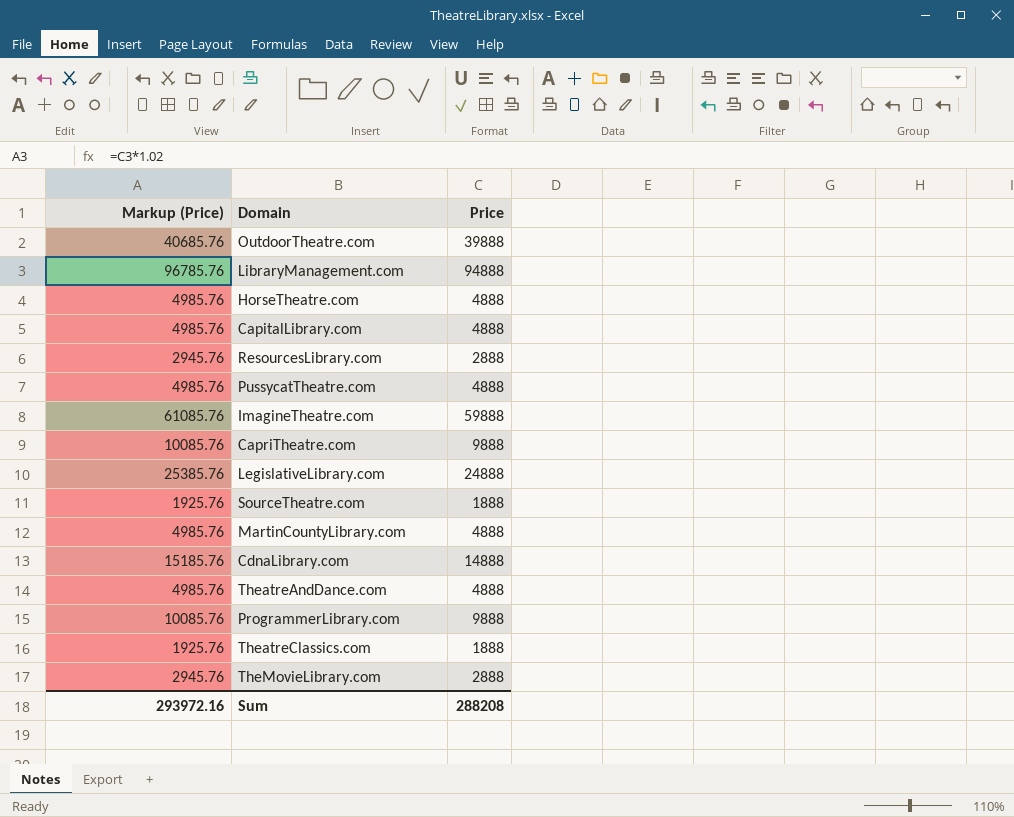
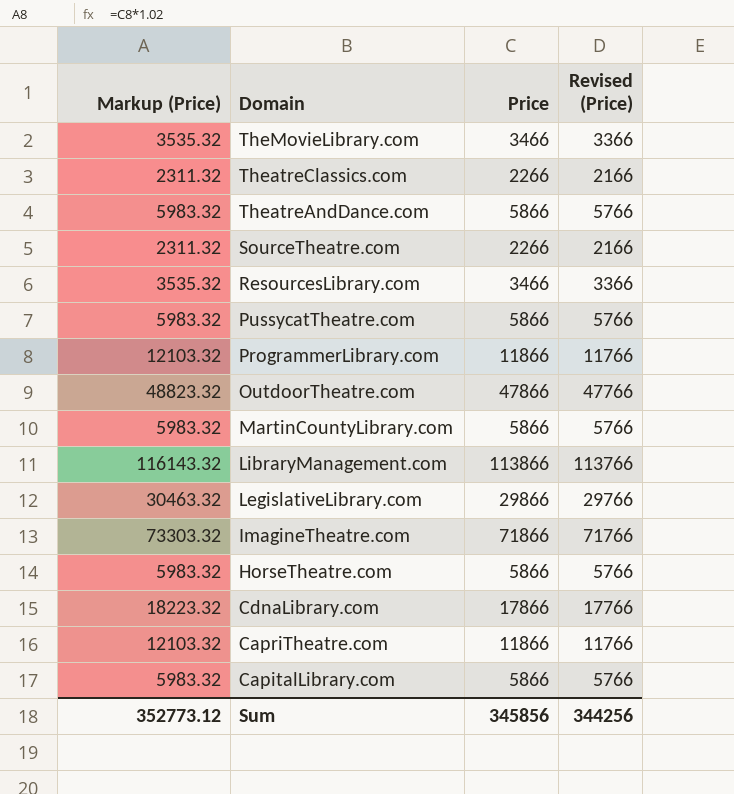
row order: none -> Domain descending
column Revised (Price) | formula: none -> [Price] - 100
TheMovieLibrary.com | Markup (Price): 2945.76 -> 3535.32
TheMovieLibrary.com | Price: 2888 -> 3466
TheatreClassics.com | Markup (Price): 1925.76 -> 2311.32
TheatreClassics.com | Price: 1888 -> 2266
TheatreAndDance.com | Markup (Price): 4985.76 -> 5983.32
TheatreAndDance.com | Price: 4888 -> 5866
SourceTheatre.com | Markup (Price): 1925.76 -> 2311.32
SourceTheatre.com | Price: 1888 -> 2266
ResourcesLibrary.com | Markup (Price): 2945.76 -> 3535.32
ResourcesLibrary.com | Price: 2888 -> 3466
PussycatTheatre.com | Markup (Price): 4985.76 -> 5983.32
PussycatTheatre.com | Price: 4888 -> 5866
ProgrammerLibrary.com | Markup (Price): 10085.76 -> 12103.32
ProgrammerLibrary.com | Price: 9888 -> 11866
OutdoorTheatre.com | Markup (Price): 40685.76 -> 48823.32
OutdoorTheatre.com | Price: 39888 -> 47866
MartinCountyLibrary.com | Markup (Price): 4985.76 -> 5983.32
MartinCountyLibrary.com | Price: 4888 -> 5866
LibraryManagement.com | Markup (Price): 96785.76 -> 116143.32
LibraryManagement.com | Price: 94888 -> 113866
LegislativeLibrary.com | Markup (Price): 25385.76 -> 30463.32
LegislativeLibrary.com | Price: 24888 -> 29866
ImagineTheatre.com | Markup (Price): 61085.76 -> 73303.32
ImagineTheatre.com | Price: 59888 -> 71866
HorseTheatre.com | Markup (Price): 4985.76 -> 5983.32
HorseTheatre.com | Price: 4888 -> 5866
CdnaLibrary.com | Markup (Price): 15185.76 -> 18223.32
CdnaLibrary.com | Price: 14888 -> 17866
CapriTheatre.com | Markup (Price): 10085.76 -> 12103.32
CapriTheatre.com | Price: 9888 -> 11866
CapitalLibrary.com | Markup (Price): 4985.76 -> 5983.32
CapitalLibrary.com | Price: 4888 -> 5866
Sum | Markup (Price): 293972.16 -> 352773.12
Sum | Price: 288208 -> 345856

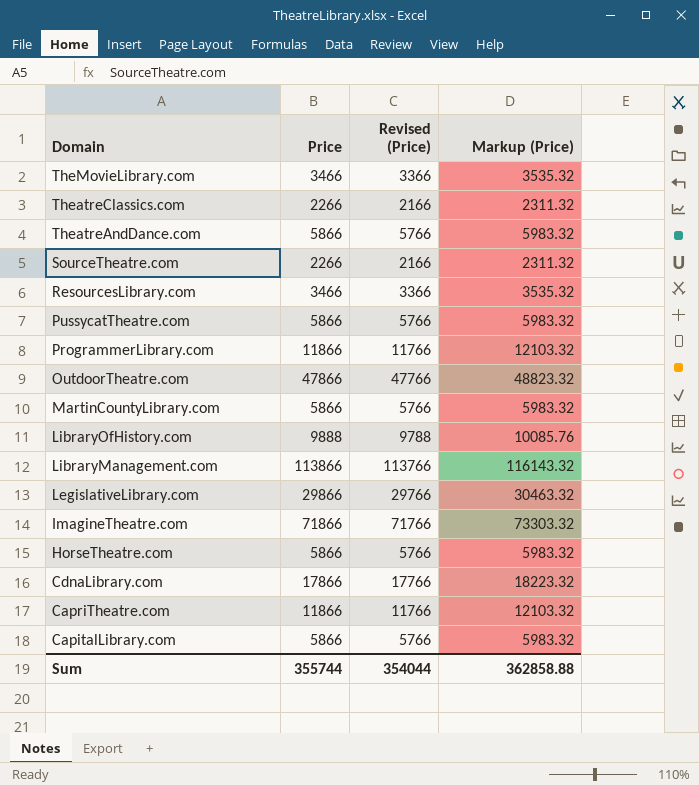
column Markup (Price) | position: 1 -> 4
row LibraryOfHistory.com: none -> 9888 | 9788 | 10085.76
Sum | Price: 345856 -> 355744
Sum | Revised (Price): 344256 -> 354044
Sum | Markup (Price): 352773.12 -> 362858.88

